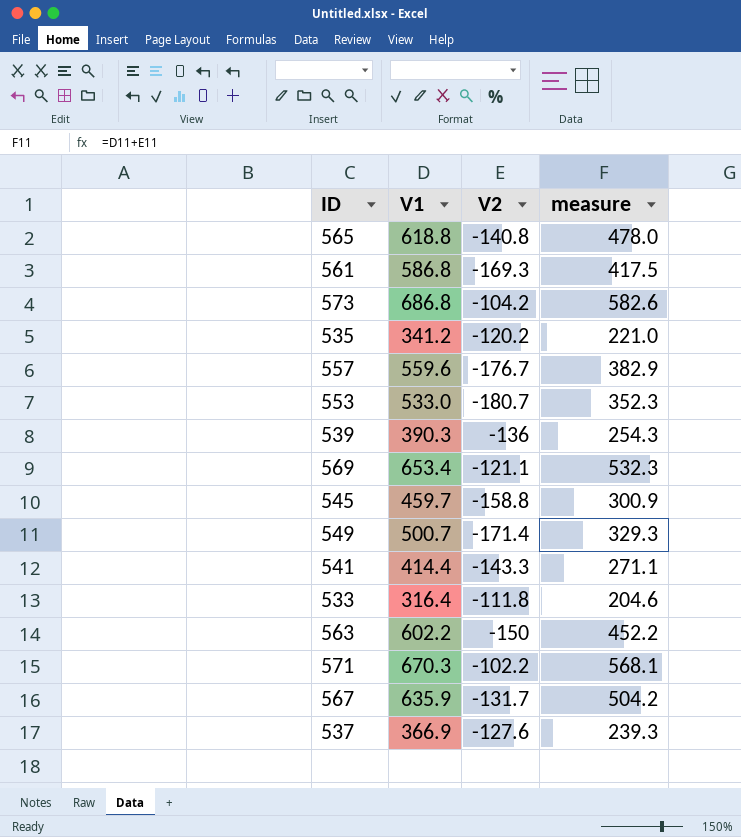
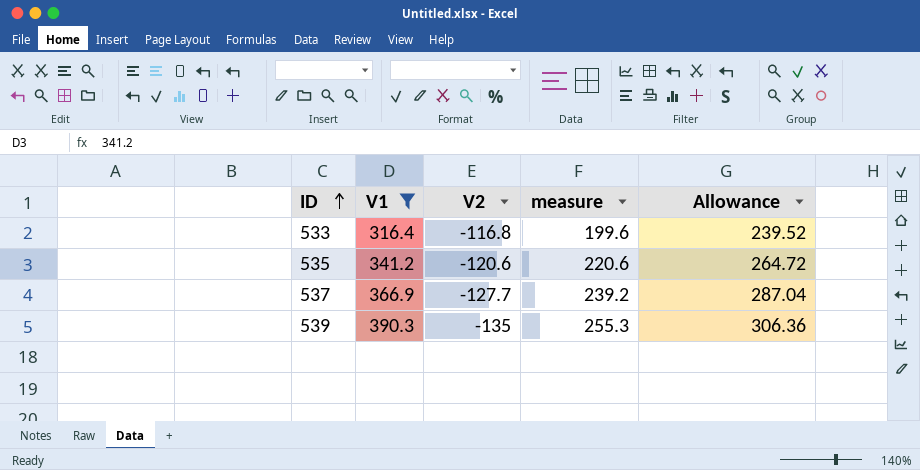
filter: none -> V1 <= 390.3
row order: none -> ID ascending
column Allowance | formula: none -> [measure] * 1.2
533 | V2: -111.8 -> -116.8
533 | measure: 204.6 -> 199.6
535 | V2: -120.2 -> -120.6
535 | measure: 221.0 -> 220.6
537 | V2: -127.6 -> -127.7
537 | measure: 239.3 -> 239.2
539 | V2: -136 -> -135
539 | measure: 254.3 -> 255.3

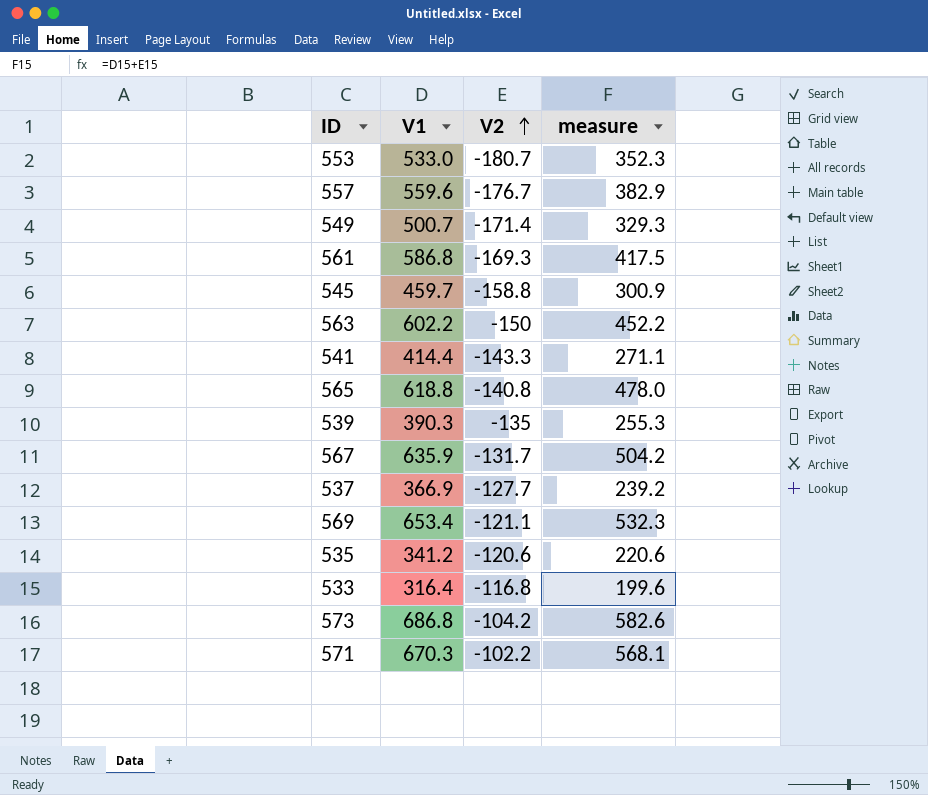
filter: V1 <= 390.3 -> none
row order: ID ascending -> V2 ascending
column Allowance | formula: [measure] * 1.2 -> none

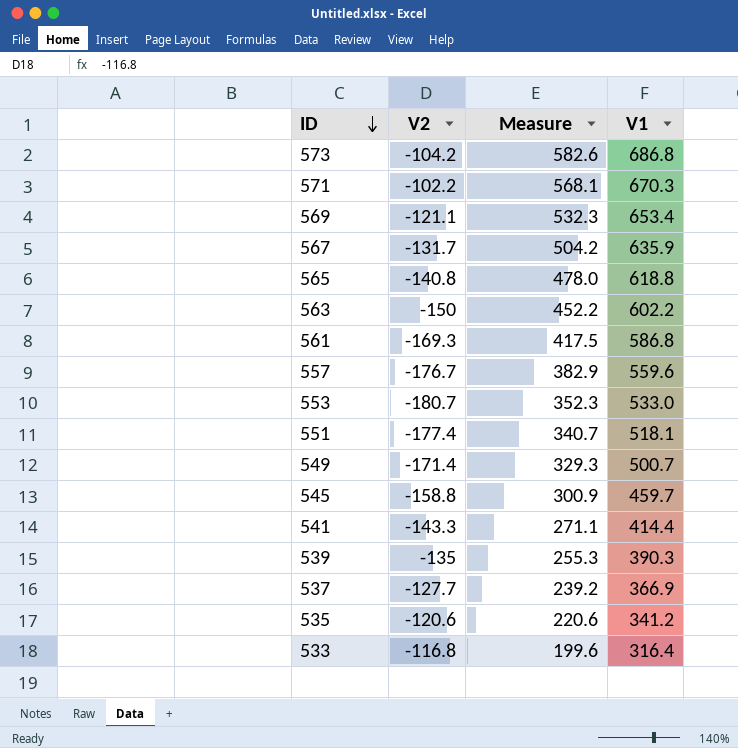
row order: V2 ascending -> ID descending
column name: measure -> Measure
column V1 | position: 2 -> 4
row 551: none -> -177.4 | 340.7 | 518.1

